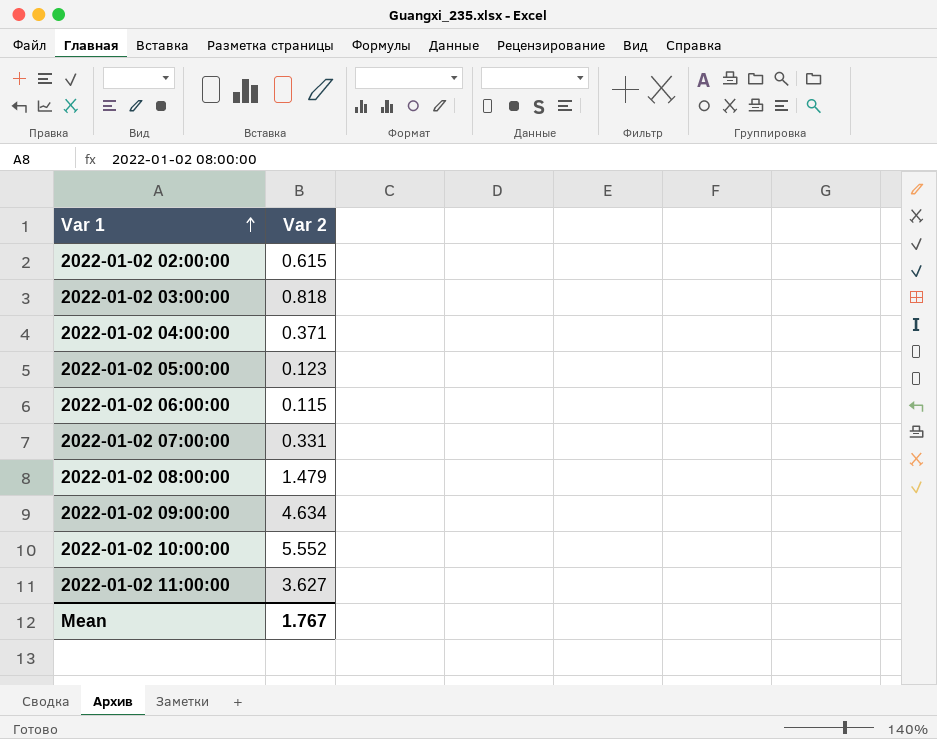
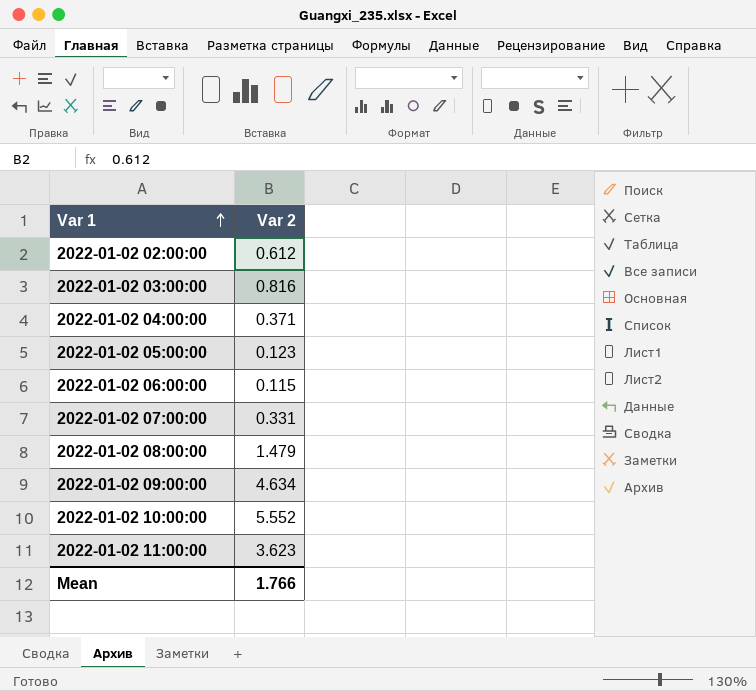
2022-01-02 02:00:00 | Var 2: 0.615 -> 0.612
2022-01-02 03:00:00 | Var 2: 0.818 -> 0.816
2022-01-02 11:00:00 | Var 2: 3.627 -> 3.623
Mean | Var 2: 1.767 -> 1.766

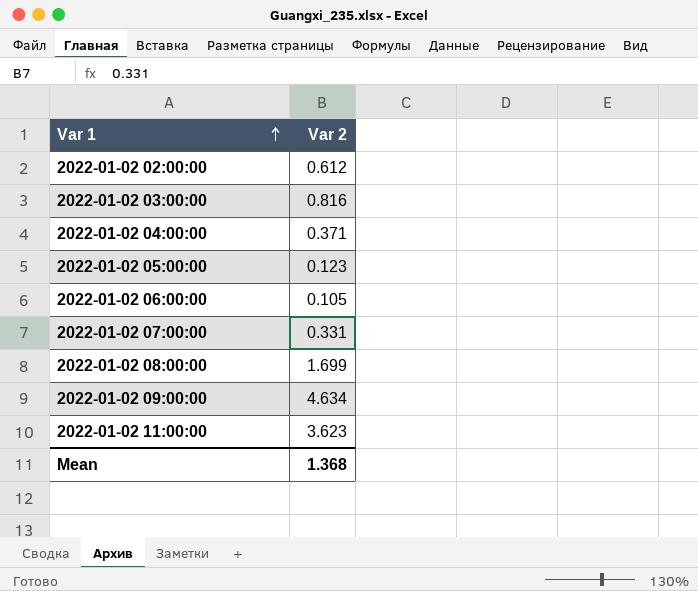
row 2022-01-02 10:00:00: 5.552 -> none
2022-01-02 06:00:00 | Var 2: 0.115 -> 0.105
2022-01-02 08:00:00 | Var 2: 1.479 -> 1.699
Mean | Var 2: 1.766 -> 1.368

